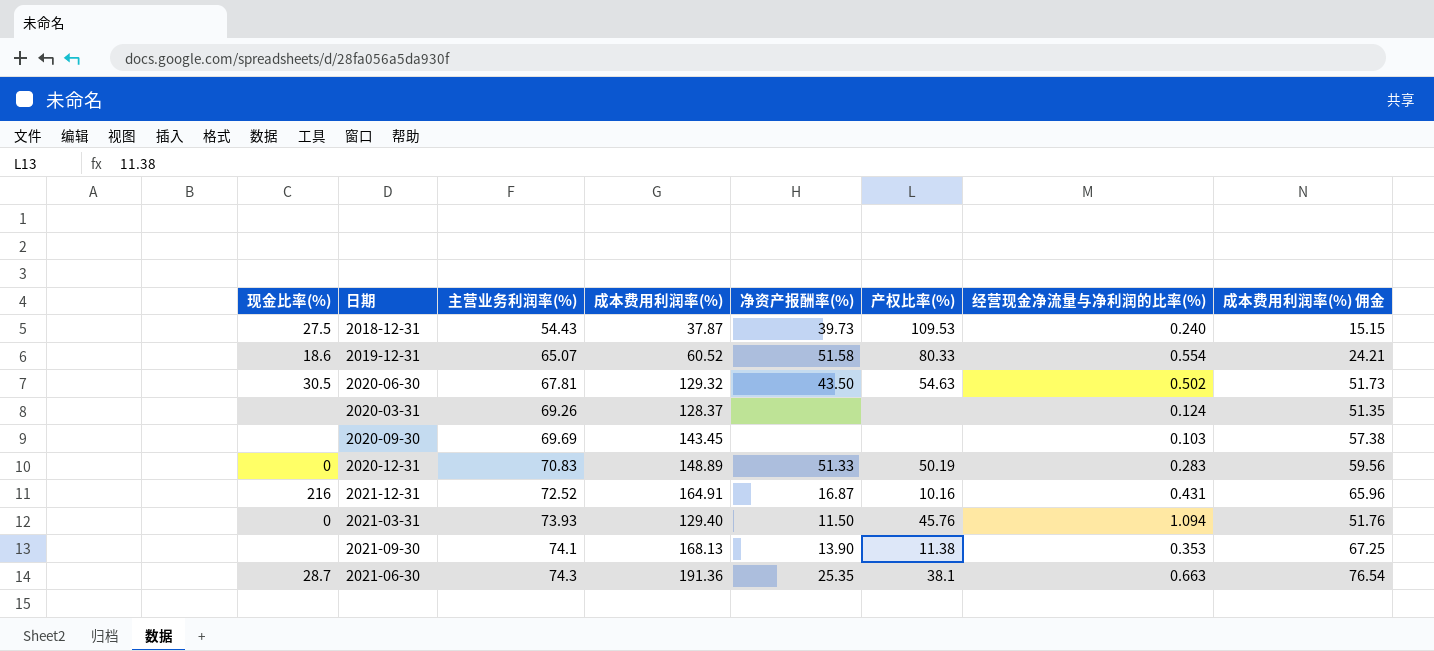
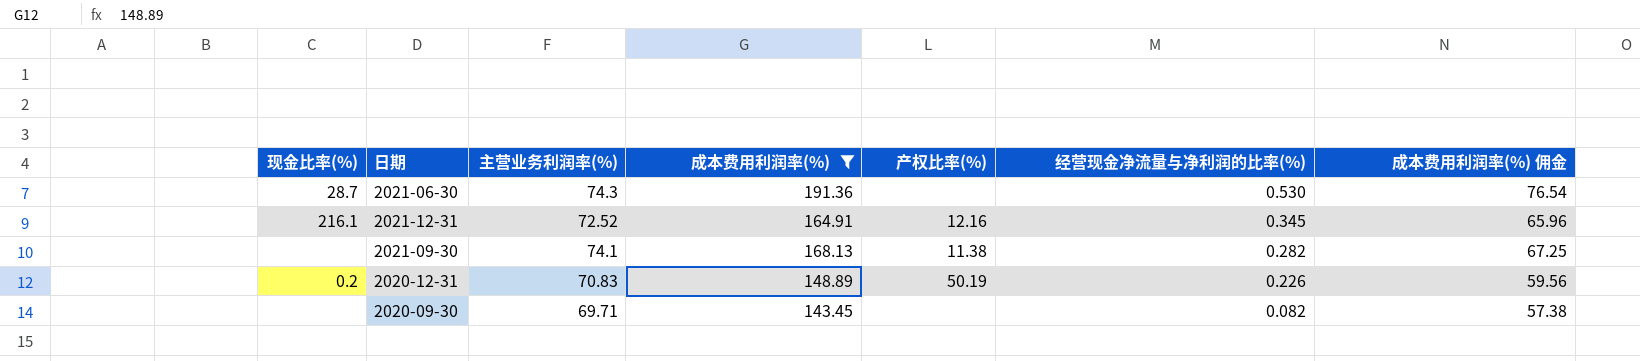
filter: none -> 成本费用利润率(%) >= 143.45
row order: 主营业务利润率(%) ascending -> 经营现金净流量与净利润的比率(%) descending
column 净资产报酬率(%) | position: 5 -> none
2021-06-30 | 产权比率(%): 38.1 -> none
2021-06-30 | 经营现金净流量与净利润的比率(%): 0.663 -> 0.530
2021-12-31 | 现金比率(%): 216 -> 216.1
2021-12-31 | 产权比率(%): 10.16 -> 12.16
2021-12-31 | 经营现金净流量与净利润的比率(%): 0.431 -> 0.345
2021-09-30 | 经营现金净流量与净利润的比率(%): 0.353 -> 0.282
2020-12-31 | 现金比率(%): 0 -> 0.2
2020-12-31 | 经营现金净流量与净利润的比率(%): 0.283 -> 0.226
2020-09-30 | 主营业务利润率(%): 69.69 -> 69.71
2020-09-30 | 经营现金净流量与净利润的比率(%): 0.103 -> 0.082

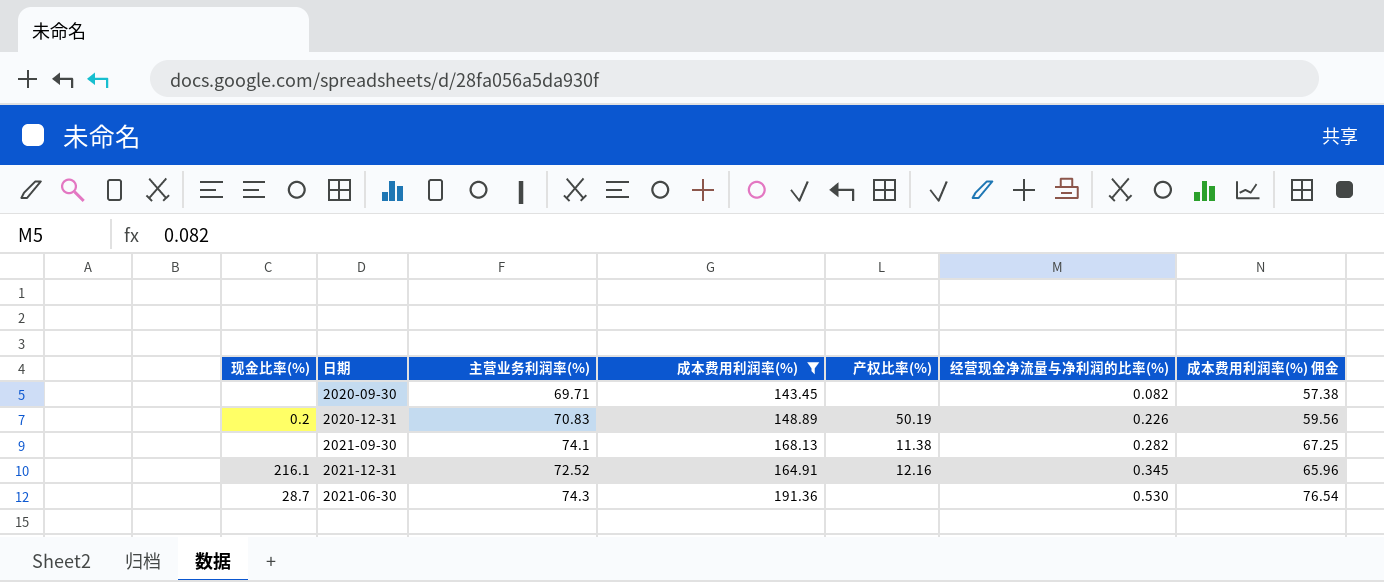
row order: 经营现金净流量与净利润的比率(%) descending -> 经营现金净流量与净利润的比率(%) ascending

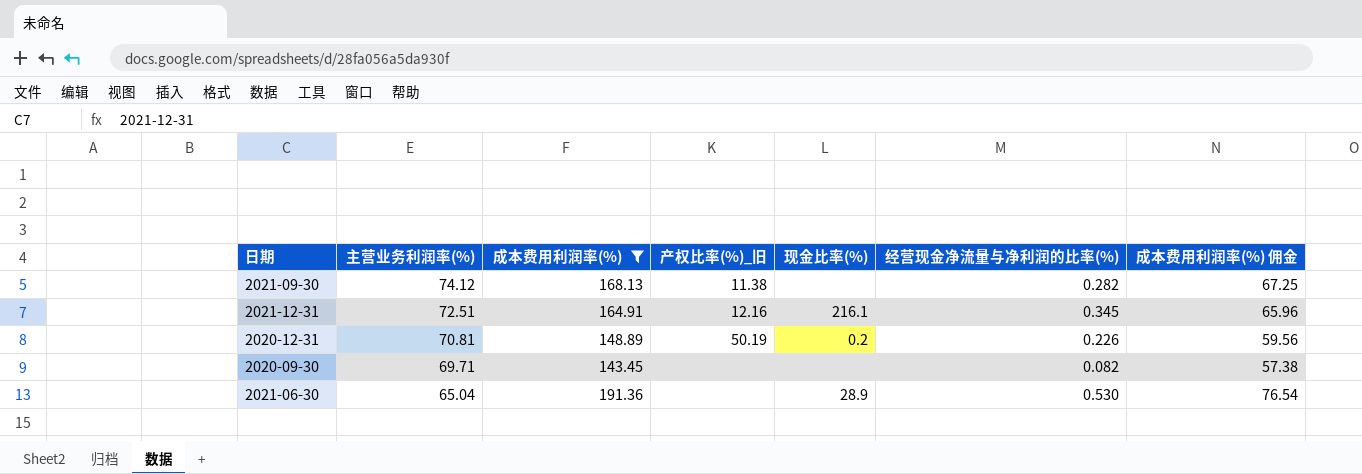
row order: 经营现金净流量与净利润的比率(%) ascending -> 主营业务利润率(%) descending
column name: 产权比率(%) -> 产权比率(%)_旧
column 现金比率(%) | position: 1 -> 5
2021-09-30 | 主营业务利润率(%): 74.1 -> 74.12
2021-12-31 | 主营业务利润率(%): 72.52 -> 72.51
2020-12-31 | 主营业务利润率(%): 70.83 -> 70.81
2021-06-30 | 主营业务利润率(%): 74.3 -> 65.04
2021-06-30 | 现金比率(%): 28.7 -> 28.9

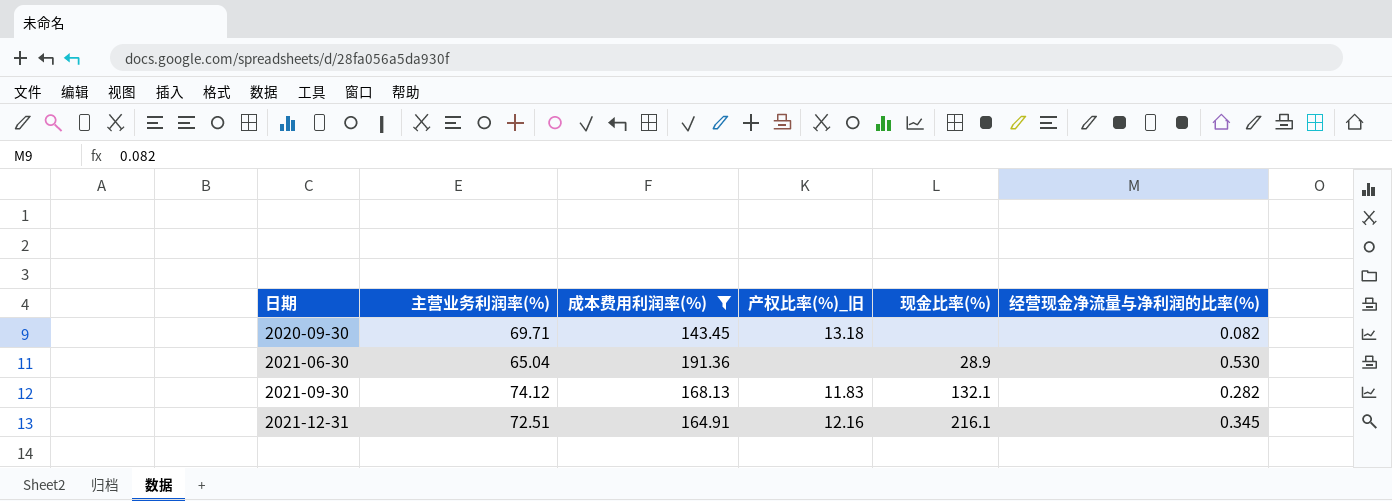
row order: 主营业务利润率(%) descending -> 日期 ascending
column 成本费用利润率(%) 佣金 | formula: [成本费用利润率(%)] * 0.4 -> none
row 2020-12-31: 70.81 | 148.89 | 50.19 | 0.2 | 0.226 | 59.56 -> none
2020-09-30 | 产权比率(%)_旧: none -> 13.18
2021-09-30 | 产权比率(%)_旧: 11.38 -> 11.83
2021-09-30 | 现金比率(%): none -> 132.1

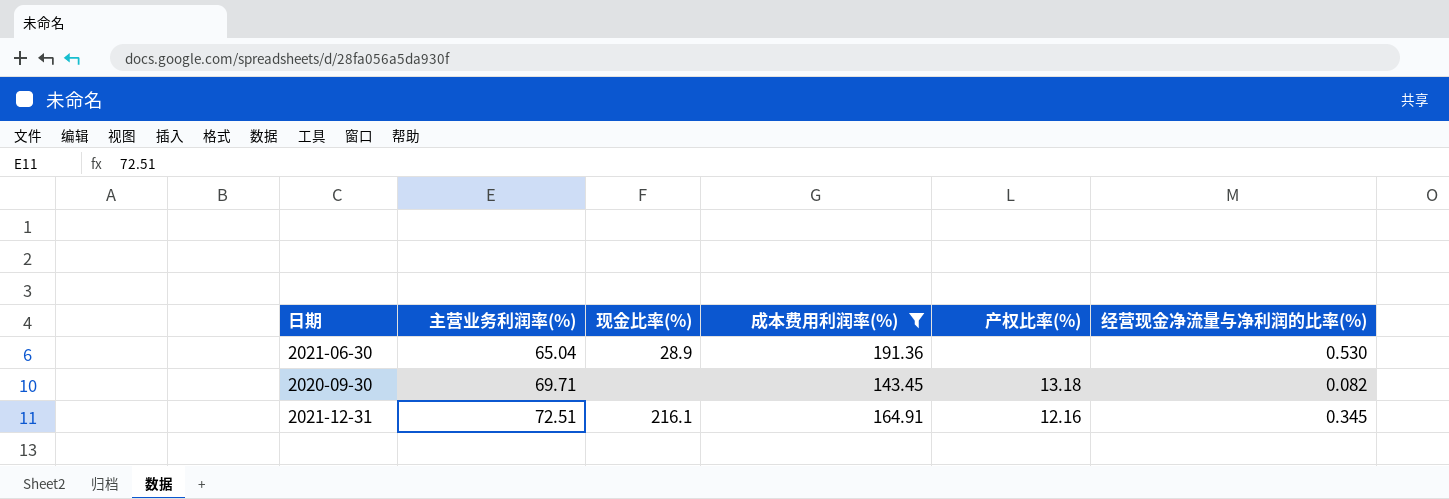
row order: 日期 ascending -> 主营业务利润率(%) ascending
column 现金比率(%) | position: 5 -> 3
column name: 产权比率(%)_旧 -> 产权比率(%)
row 2021-09-30: 74.12 | 168.13 | 11.83 | 132.1 | 0.282 -> none

